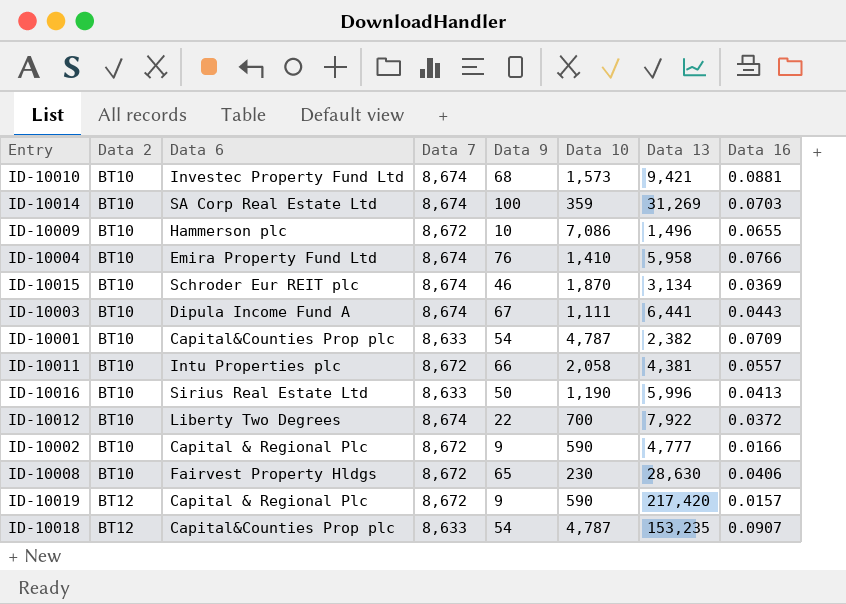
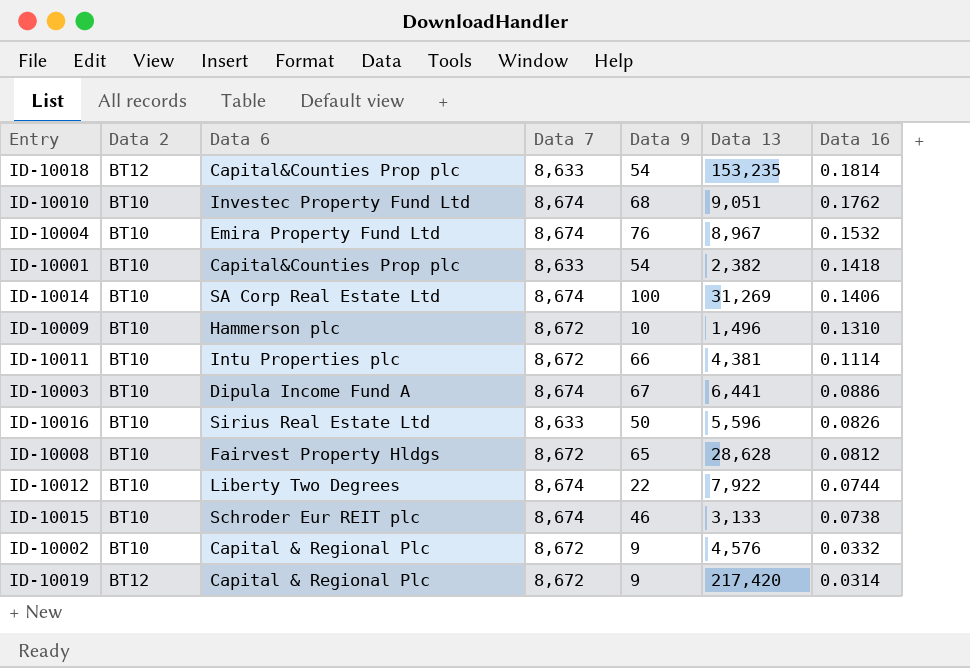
row order: Data 2 ascending -> Data 16 descending
column Data 10 | position: 6 -> none
ID-10018 | Data 16: 0.0907 -> 0.1814
ID-10010 | Data 13: 9,421 -> 9,051
ID-10010 | Data 16: 0.0881 -> 0.1762
ID-10004 | Data 13: 5,958 -> 8,967
ID-10004 | Data 16: 0.0766 -> 0.1532
ID-10001 | Data 16: 0.0709 -> 0.1418
ID-10014 | Data 16: 0.0703 -> 0.1406
ID-10009 | Data 16: 0.0655 -> 0.1310
ID-10011 | Data 16: 0.0557 -> 0.1114
ID-10003 | Data 16: 0.0443 -> 0.0886
ID-10016 | Data 13: 5,996 -> 5,596
ID-10016 | Data 16: 0.0413 -> 0.0826
ID-10008 | Data 13: 28,630 -> 28,628
ID-10008 | Data 16: 0.0406 -> 0.0812
ID-10012 | Data 16: 0.0372 -> 0.0744
ID-10015 | Data 13: 3,134 -> 3,133
ID-10015 | Data 16: 0.0369 -> 0.0738
ID-10002 | Data 13: 4,777 -> 4,576
ID-10002 | Data 16: 0.0166 -> 0.0332
ID-10019 | Data 16: 0.0157 -> 0.0314

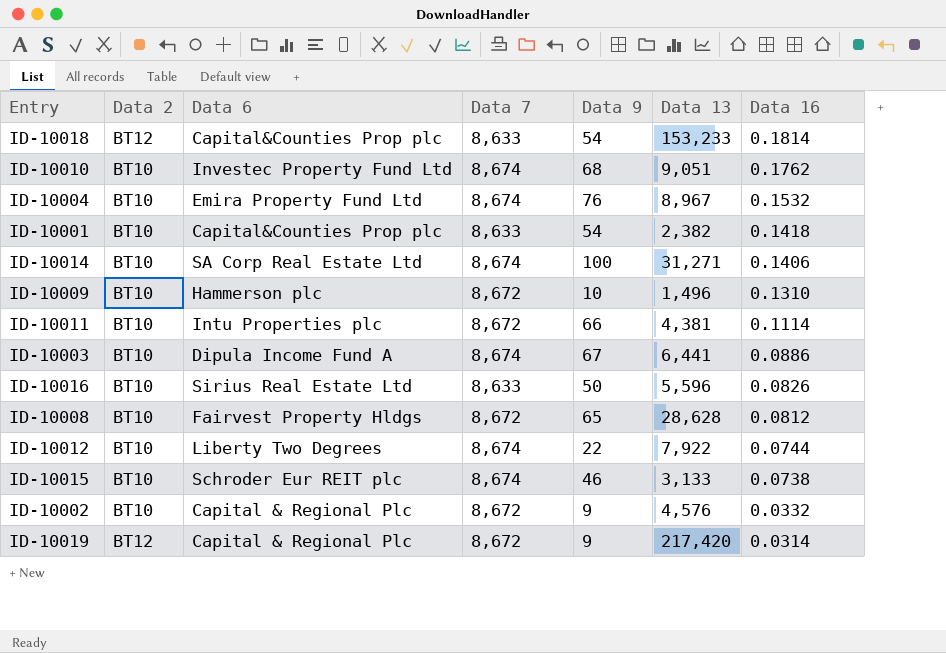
ID-10018 | Data 13: 153,235 -> 153,233
ID-10014 | Data 13: 31,269 -> 31,271

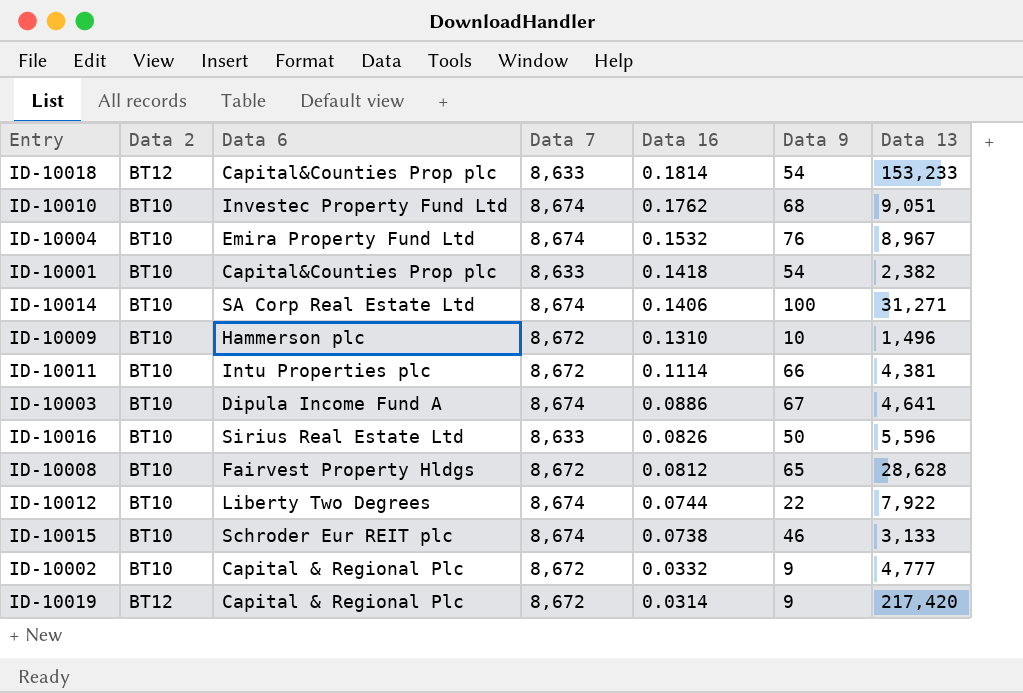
column Data 16 | position: 7 -> 5
ID-10003 | Data 13: 6,441 -> 4,641
ID-10002 | Data 13: 4,576 -> 4,777

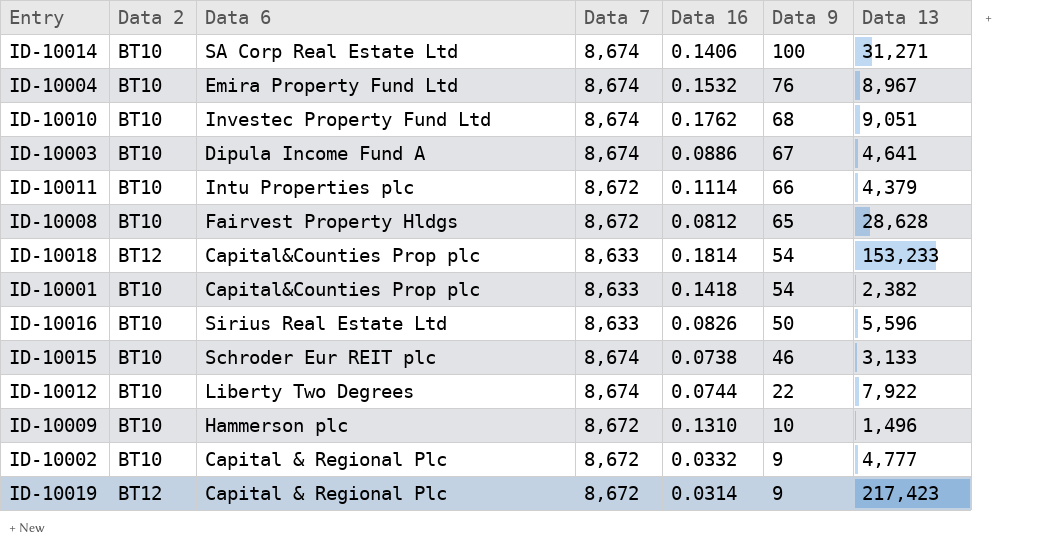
row order: Data 16 descending -> Data 9 descending
ID-10011 | Data 13: 4,381 -> 4,379
ID-10019 | Data 13: 217,420 -> 217,423

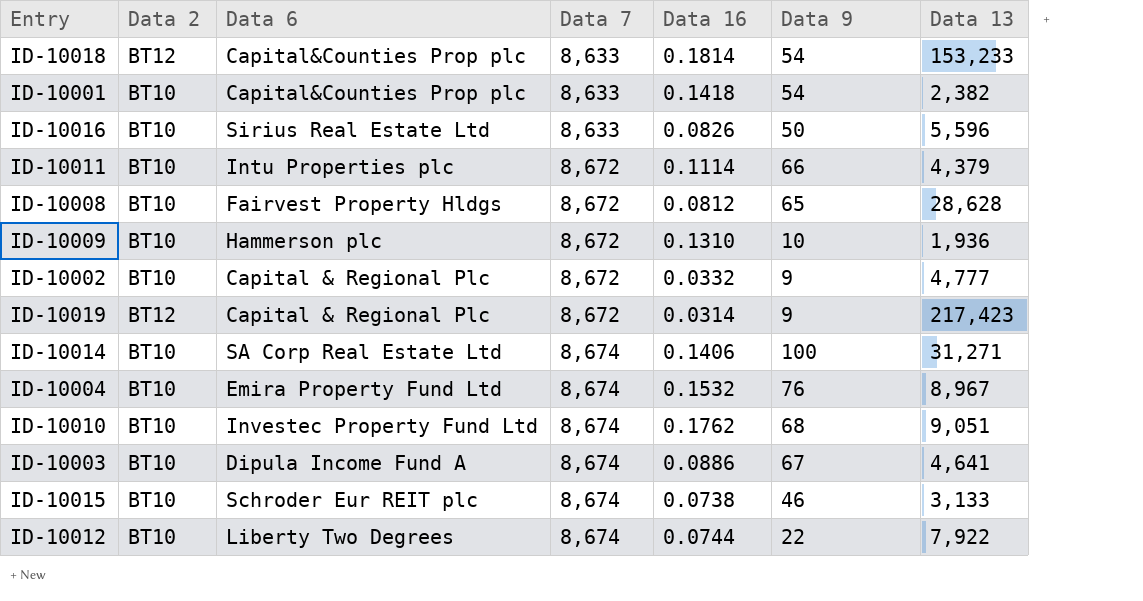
row order: Data 9 descending -> Data 7 ascending
ID-10009 | Data 13: 1,496 -> 1,936

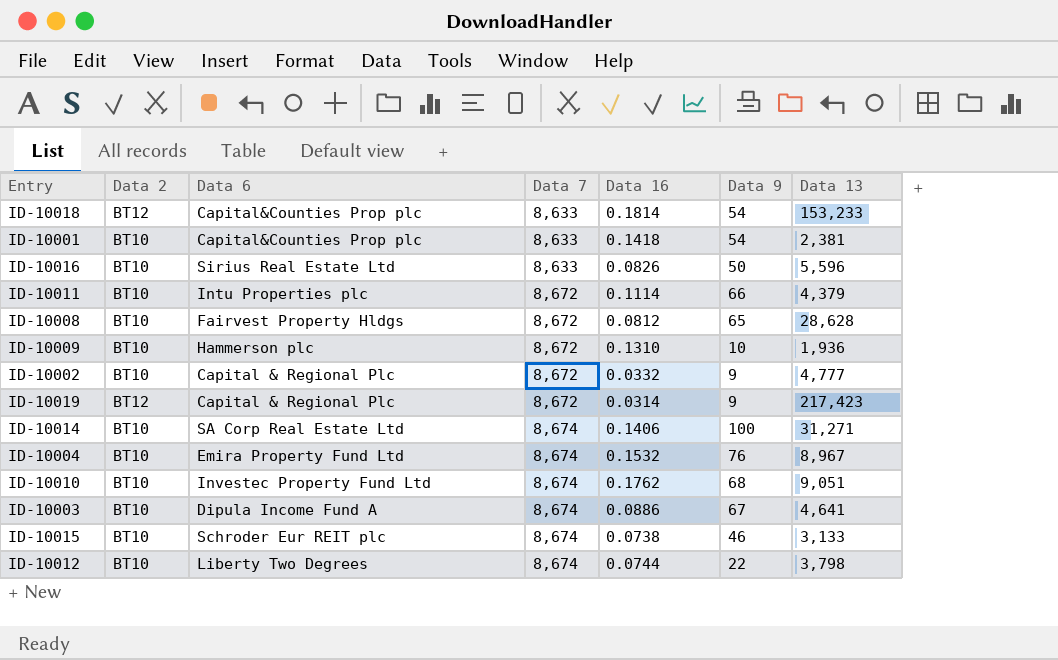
ID-10001 | Data 13: 2,382 -> 2,381
ID-10012 | Data 13: 7,922 -> 3,798

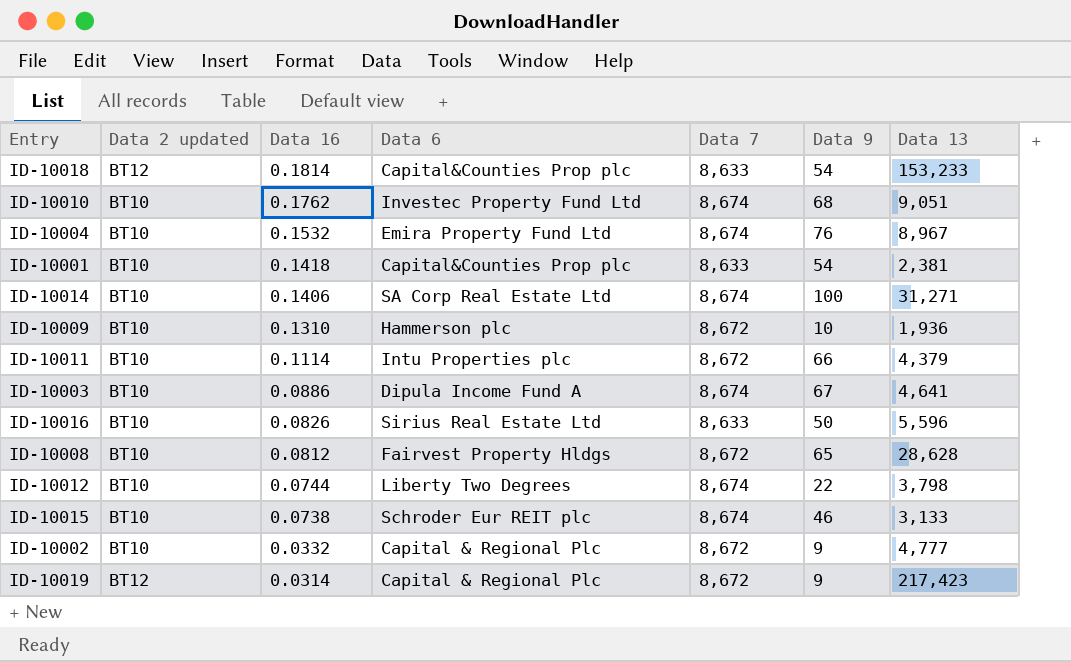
row order: Data 7 ascending -> Data 16 descending
column name: Data 2 -> Data 2 updated
column Data 16 | position: 5 -> 3

